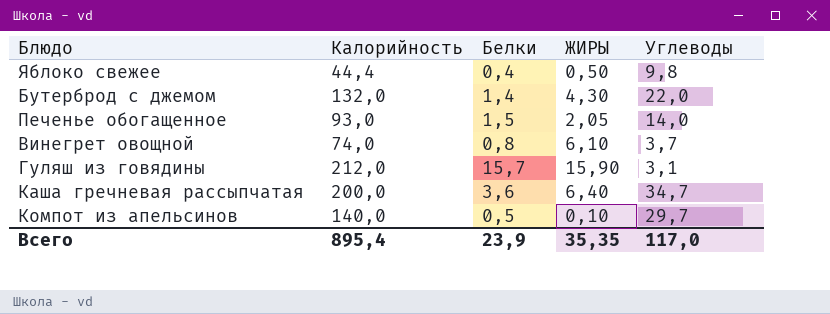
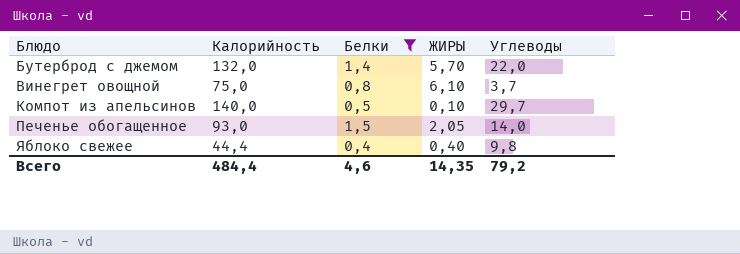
filter: none -> Белки <= 1,5
row order: none -> Блюдо ascending
Бутерброд с джемом | ЖИРЫ: 4,30 -> 5,70
Винегрет овощной | Калорийность: 74,0 -> 75,0
Яблоко свежее | ЖИРЫ: 0,50 -> 0,40
Всего | Калорийность: 895,4 -> 484,4
Всего | Белки: 23,9 -> 4,6
Всего | ЖИРЫ: 35,35 -> 14,35
Всего | Углеводы: 117,0 -> 79,2

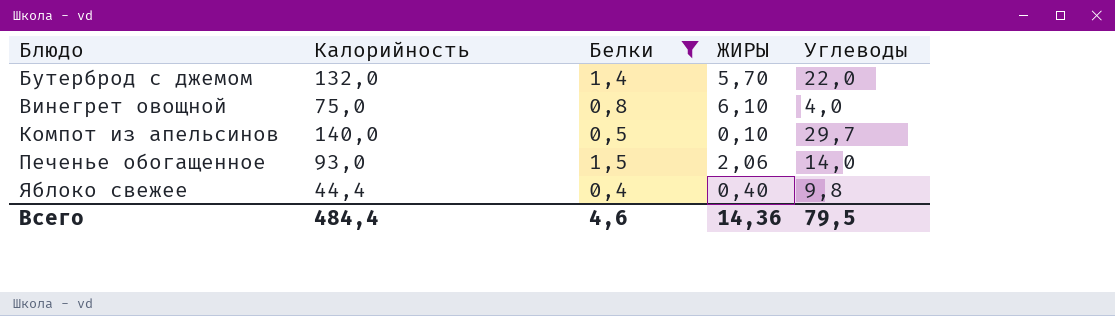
Винегрет овощной | Углеводы: 3,7 -> 4,0
Печенье обогащенное | ЖИРЫ: 2,05 -> 2,06
Всего | ЖИРЫ: 14,35 -> 14,36
Всего | Углеводы: 79,2 -> 79,5

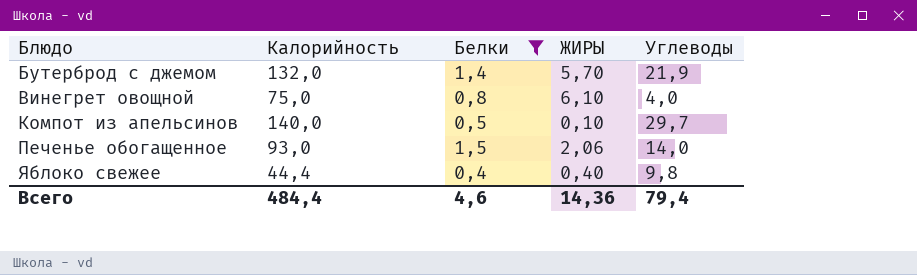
Бутерброд с джемом | Углеводы: 22,0 -> 21,9
Всего | Углеводы: 79,5 -> 79,4

